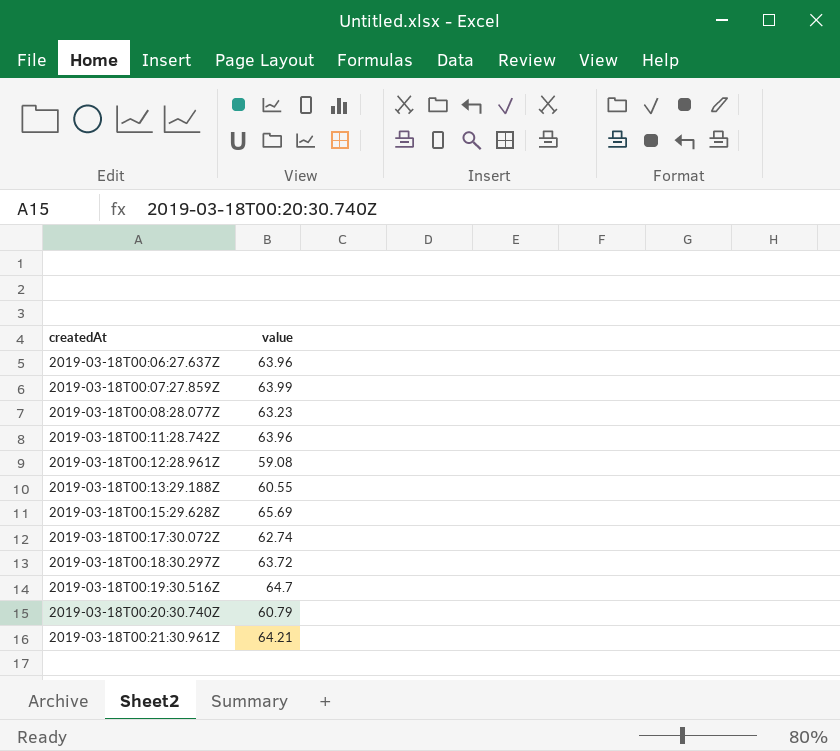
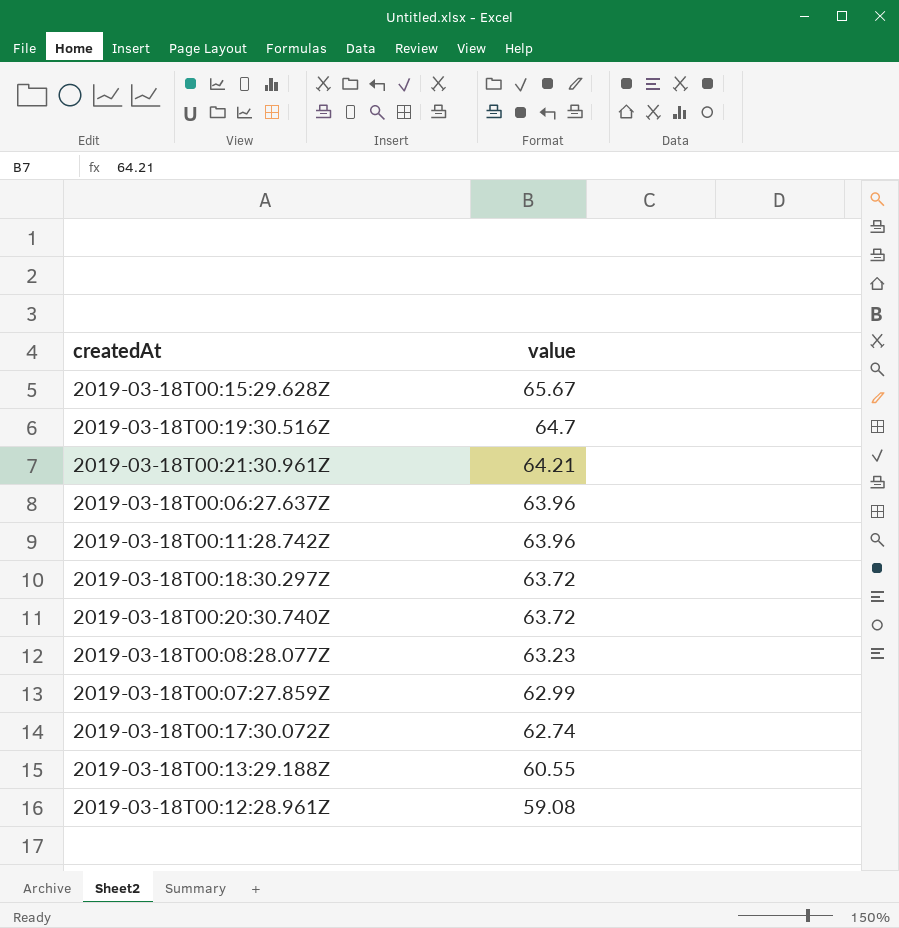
row order: createdAt ascending -> value descending
2019-03-18T00:15:29.628Z | value: 65.69 -> 65.67
2019-03-18T00:20:30.740Z | value: 60.79 -> 63.72
2019-03-18T00:07:27.859Z | value: 63.99 -> 62.99

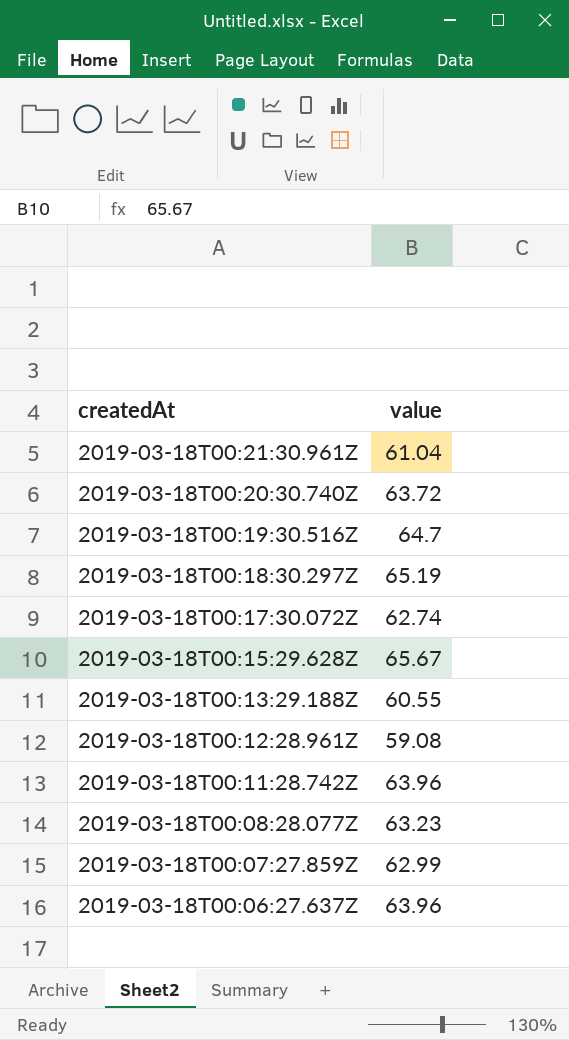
row order: value descending -> createdAt descending
2019-03-18T00:21:30.961Z | value: 64.21 -> 61.04
2019-03-18T00:18:30.297Z | value: 63.72 -> 65.19

